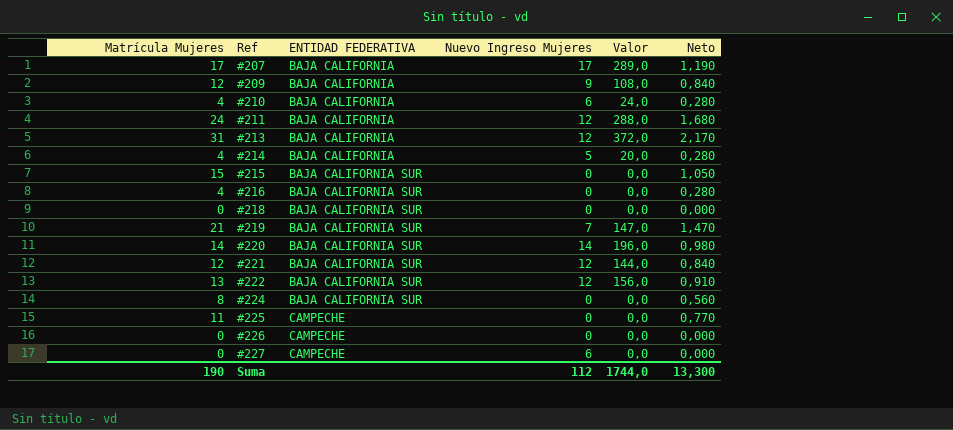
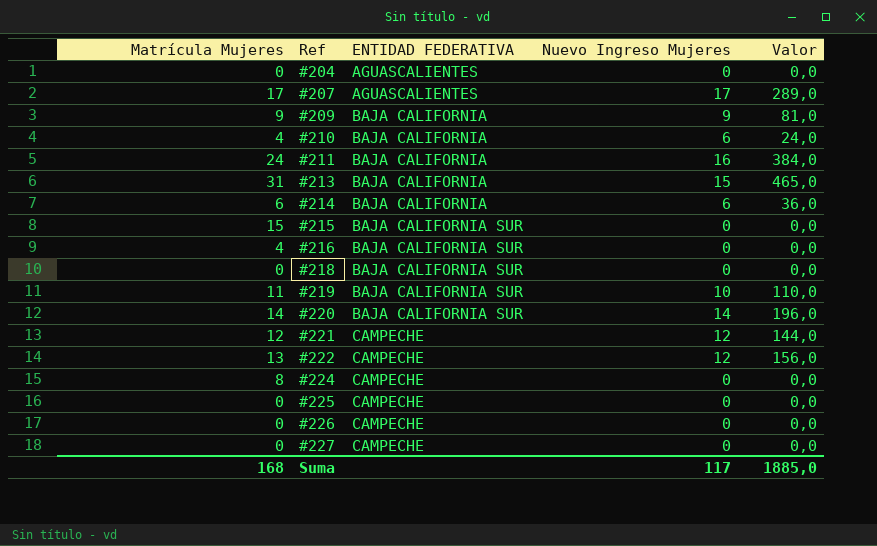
column Neto | formula: [Matrícula Mujeres] * 0,07 -> none
row #204: none -> 0 | AGUASCALIENTES | 0 | 0,0
#207 | ENTIDAD FEDERATIVA: BAJA CALIFORNIA -> AGUASCALIENTES
#209 | Matrícula Mujeres: 12 -> 9
#209 | Valor: 108,0 -> 81,0
#211 | Nuevo Ingreso Mujeres: 12 -> 16
#211 | Valor: 288,0 -> 384,0
#213 | Nuevo Ingreso Mujeres: 12 -> 15
#213 | Valor: 372,0 -> 465,0
#214 | Matrícula Mujeres: 4 -> 6
#214 | Nuevo Ingreso Mujeres: 5 -> 6
#214 | Valor: 20,0 -> 36,0
#219 | Matrícula Mujeres: 21 -> 11
#219 | Nuevo Ingreso Mujeres: 7 -> 10
#219 | Valor: 147,0 -> 110,0
#221 | ENTIDAD FEDERATIVA: BAJA CALIFORNIA SUR -> CAMPECHE
#222 | ENTIDAD FEDERATIVA: BAJA CALIFORNIA SUR -> CAMPECHE
#224 | ENTIDAD FEDERATIVA: BAJA CALIFORNIA SUR -> CAMPECHE
#225 | Matrícula Mujeres: 11 -> 0
#227 | Nuevo Ingreso Mujeres: 6 -> 0
Suma | Matrícula Mujeres: 190 -> 168
Suma | Nuevo Ingreso Mujeres: 112 -> 117
Suma | Valor: 1744,0 -> 1885,0

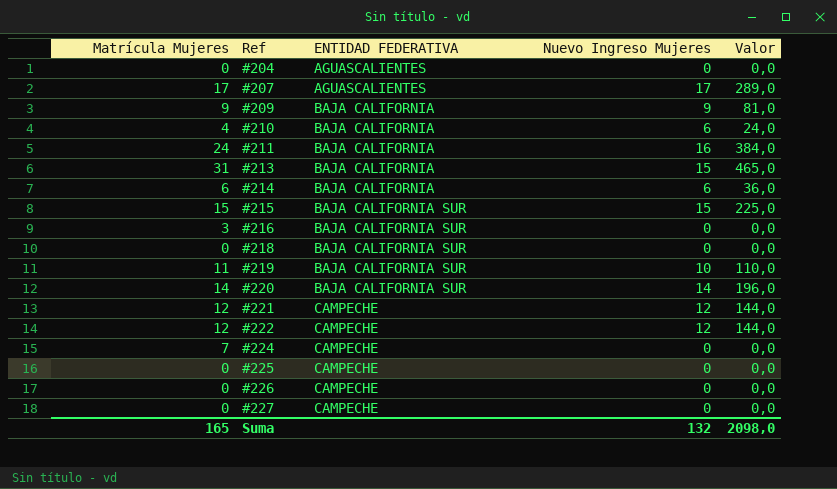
#215 | Nuevo Ingreso Mujeres: 0 -> 15
#215 | Valor: 0,0 -> 225,0
#216 | Matrícula Mujeres: 4 -> 3
#222 | Matrícula Mujeres: 13 -> 12
#222 | Valor: 156,0 -> 144,0
#224 | Matrícula Mujeres: 8 -> 7
Suma | Matrícula Mujeres: 168 -> 165
Suma | Nuevo Ingreso Mujeres: 117 -> 132
Suma | Valor: 1885,0 -> 2098,0

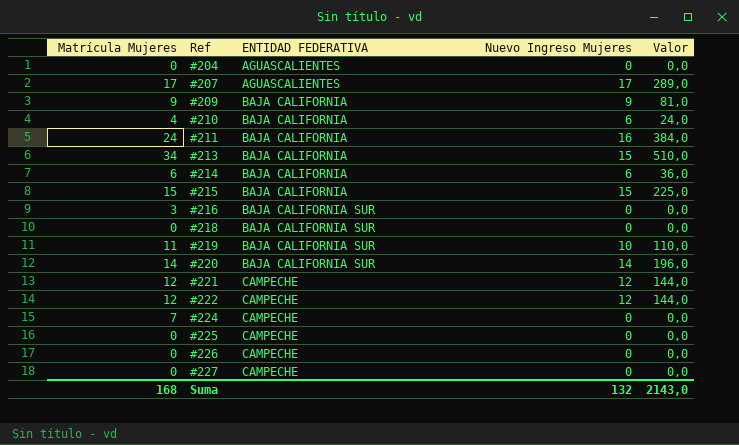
#213 | Matrícula Mujeres: 31 -> 34
#213 | Valor: 465,0 -> 510,0
#215 | ENTIDAD FEDERATIVA: BAJA CALIFORNIA SUR -> BAJA CALIFORNIA
Suma | Matrícula Mujeres: 165 -> 168
Suma | Valor: 2098,0 -> 2143,0

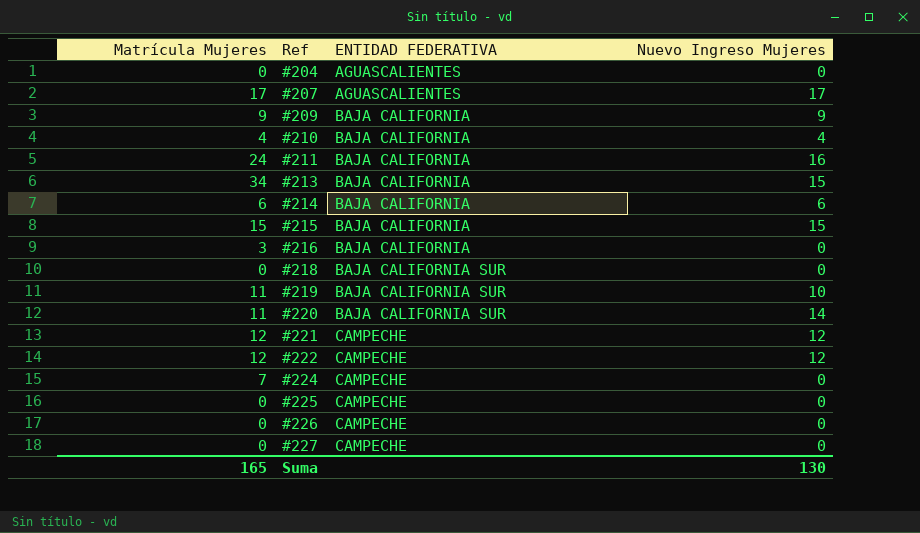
column Valor | formula: [Matrícula Mujeres] * [Nuevo Ingreso Mujeres] -> none
#210 | Nuevo Ingreso Mujeres: 6 -> 4
#216 | ENTIDAD FEDERATIVA: BAJA CALIFORNIA SUR -> BAJA CALIFORNIA
#220 | Matrícula Mujeres: 14 -> 11
Suma | Matrícula Mujeres: 168 -> 165
Suma | Nuevo Ingreso Mujeres: 132 -> 130

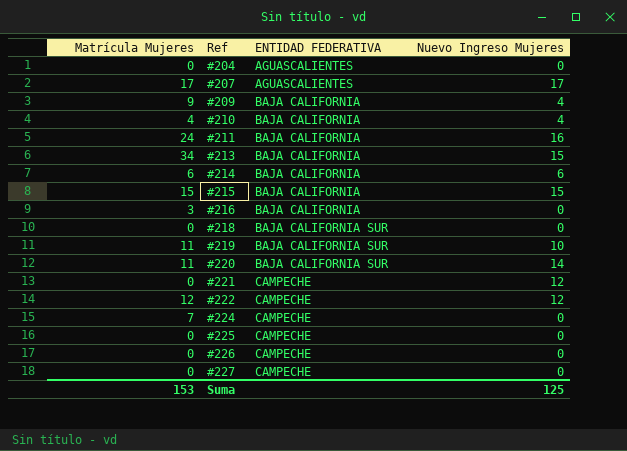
#209 | Nuevo Ingreso Mujeres: 9 -> 4
#221 | Matrícula Mujeres: 12 -> 0
Suma | Matrícula Mujeres: 165 -> 153
Suma | Nuevo Ingreso Mujeres: 130 -> 125

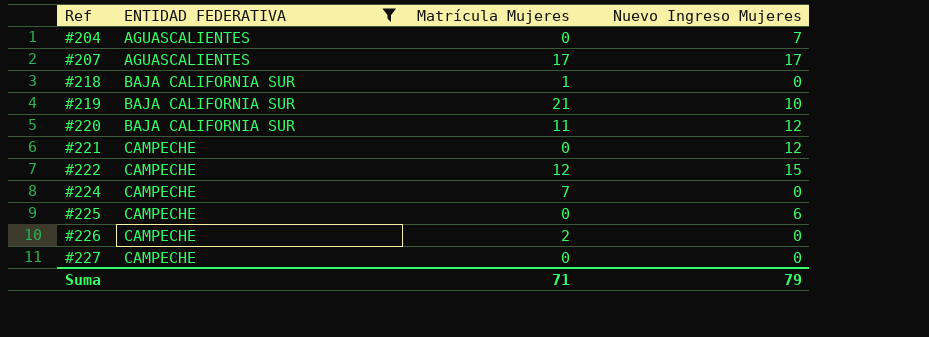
filter: none -> ENTIDAD FEDERATIVA != BAJA CALIFORNIA
column Matrícula Mujeres | position: 1 -> 3
#204 | Nuevo Ingreso Mujeres: 0 -> 7
#218 | Matrícula Mujeres: 0 -> 1
#219 | Matrícula Mujeres: 11 -> 21
#220 | Nuevo Ingreso Mujeres: 14 -> 12
#222 | Nuevo Ingreso Mujeres: 12 -> 15
#225 | Nuevo Ingreso Mujeres: 0 -> 6
#226 | Matrícula Mujeres: 0 -> 2
Suma | Matrícula Mujeres: 153 -> 71
Suma | Nuevo Ingreso Mujeres: 125 -> 79

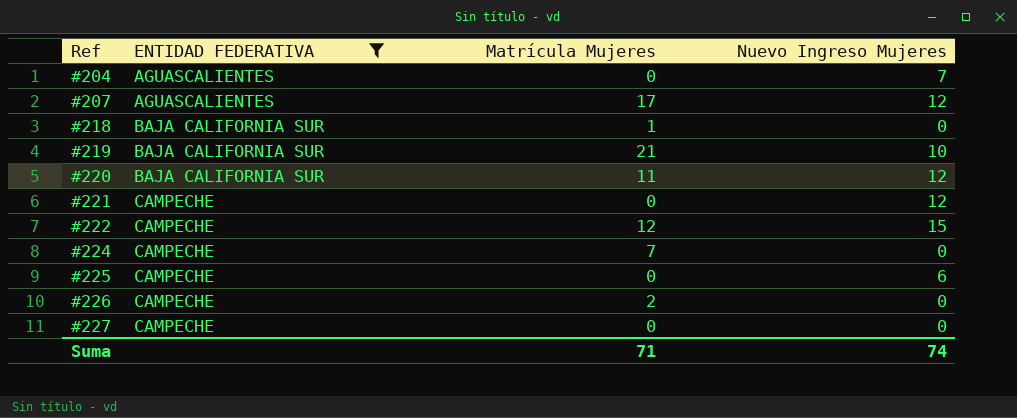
#207 | Nuevo Ingreso Mujeres: 17 -> 12
Suma | Nuevo Ingreso Mujeres: 79 -> 74

